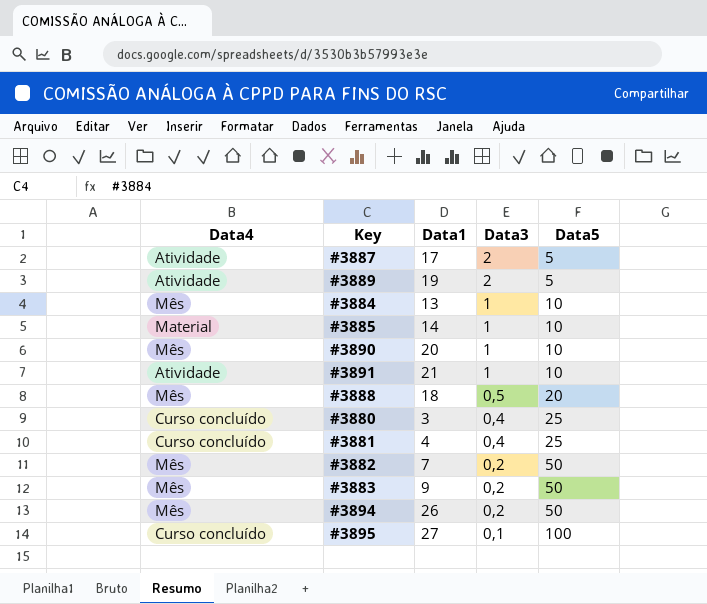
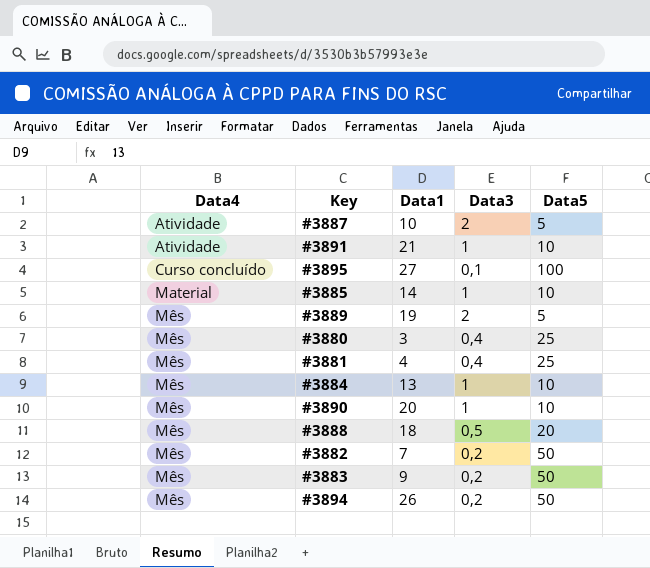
row order: Data3 descending -> Data4 ascending
#3887 | Data1: 17 -> 10
#3889 | Data4: Atividade -> Mês
#3880 | Data4: Curso concluído -> Mês
#3881 | Data4: Curso concluído -> Mês

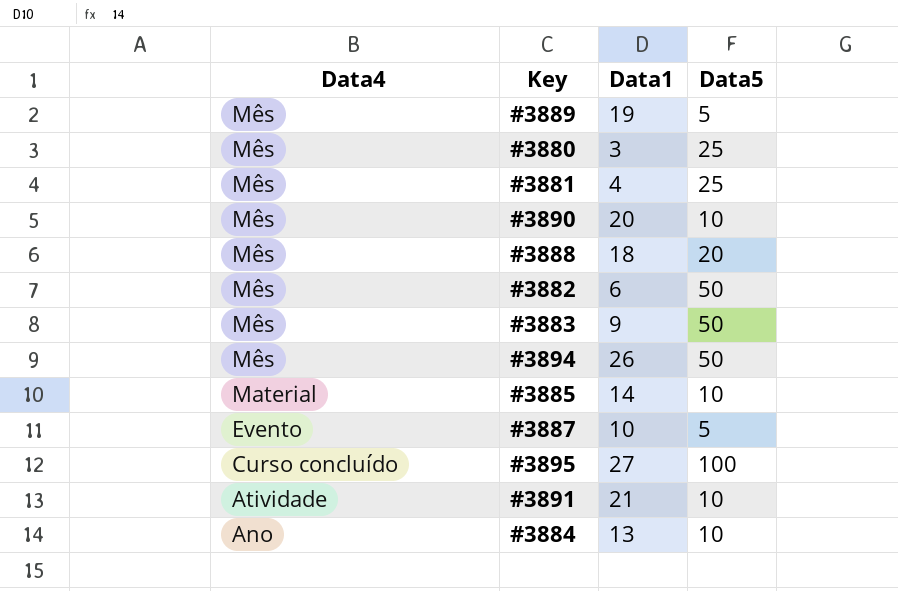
row order: Data4 ascending -> Data4 descending
column Data3 | position: 4 -> none
#3882 | Data1: 7 -> 6
#3887 | Data4: Atividade -> Evento
#3884 | Data4: Mês -> Ano

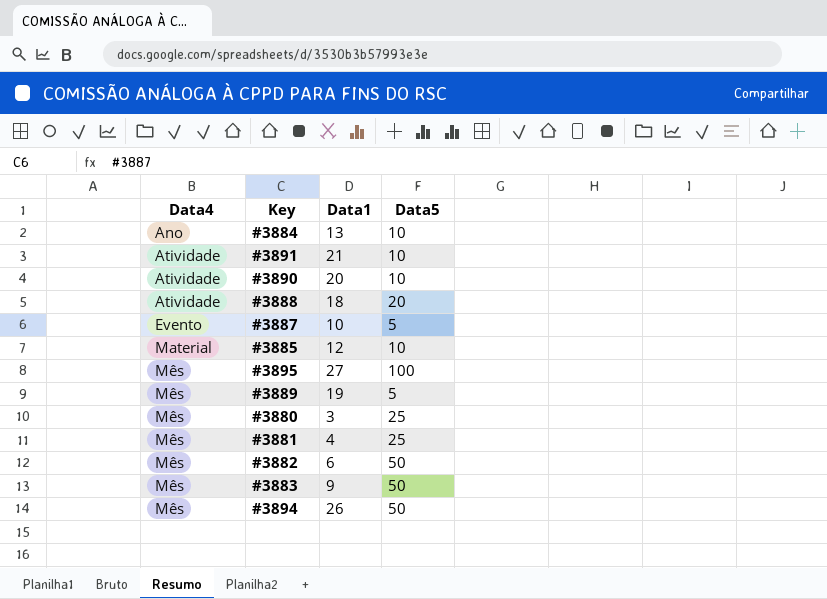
row order: Data4 descending -> Data4 ascending
#3890 | Data4: Mês -> Atividade
#3888 | Data4: Mês -> Atividade
#3885 | Data1: 14 -> 12
#3895 | Data4: Curso concluído -> Mês

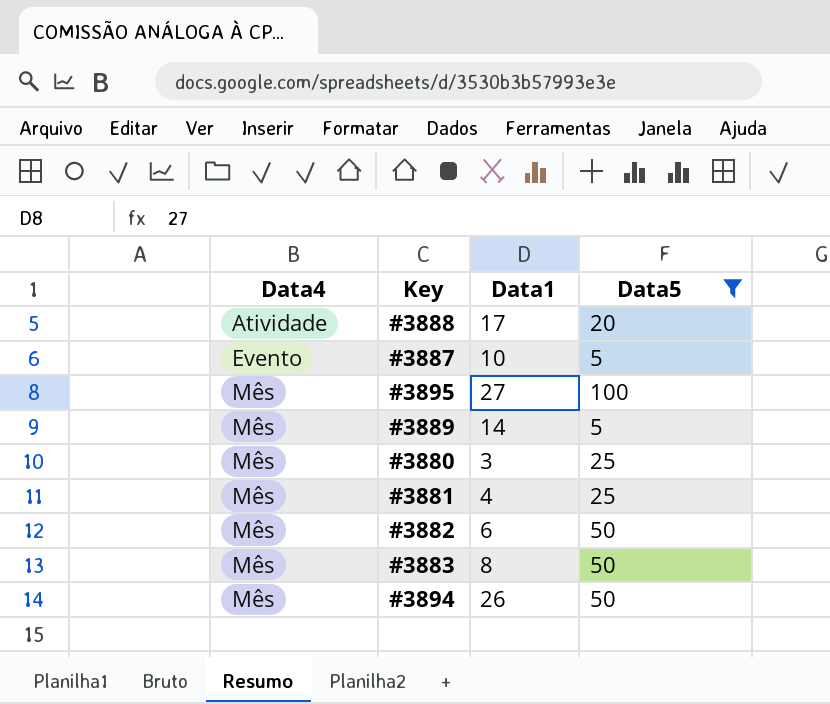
filter: none -> Data5 != 10
#3888 | Data1: 18 -> 17
#3889 | Data1: 19 -> 14
#3883 | Data1: 9 -> 8

